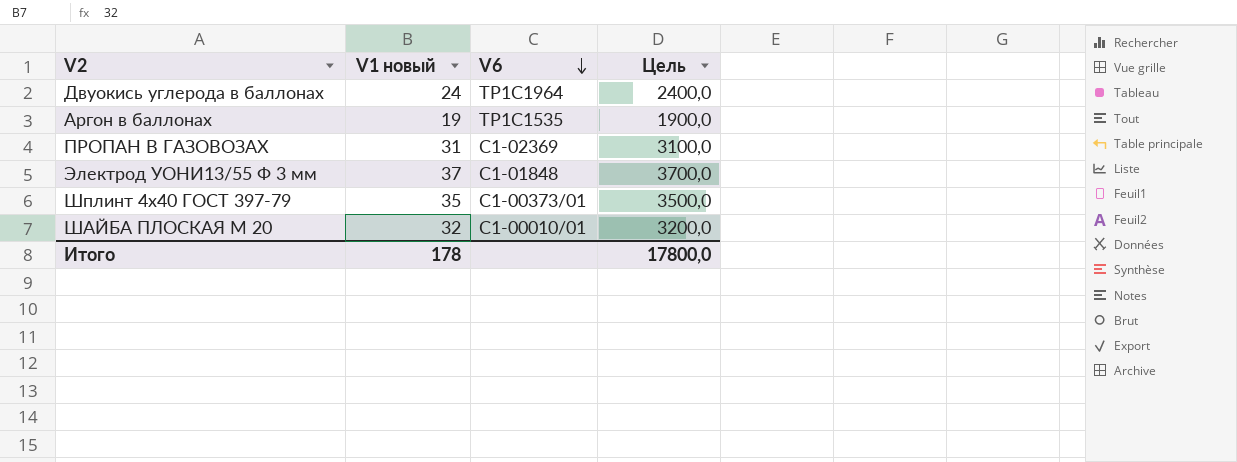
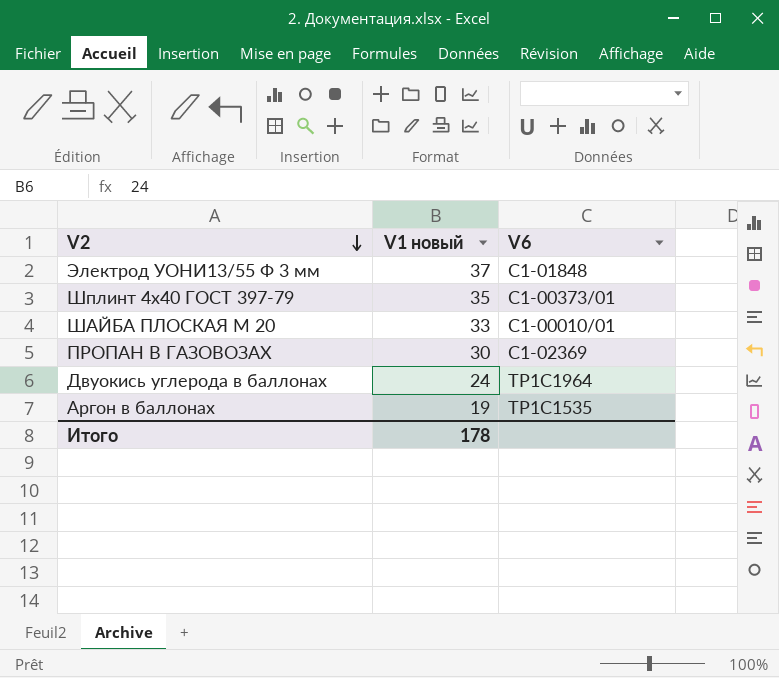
row order: V6 descending -> V2 descending
column Цель | formula: [V1 новый] * 100 -> none
ШАЙБА ПЛОСКАЯ М 20 | V1 новый: 32 -> 33
ПРОПАН В ГАЗОВОЗАХ | V1 новый: 31 -> 30

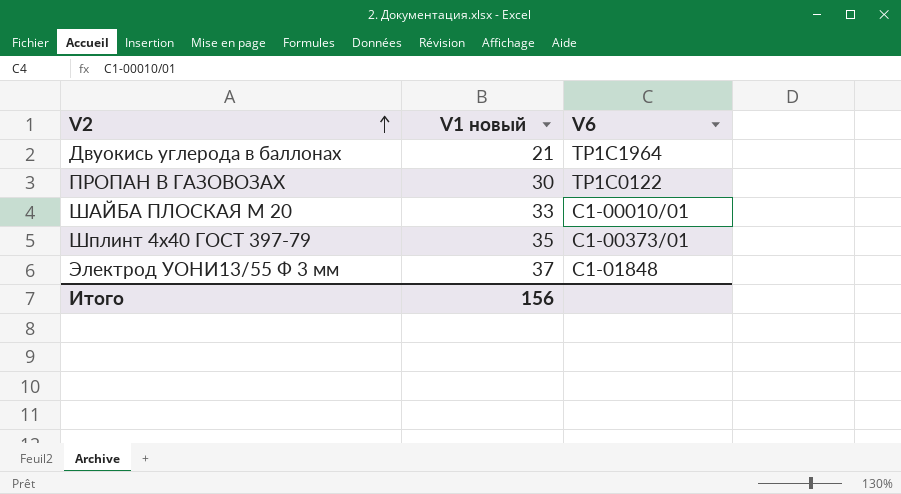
row order: V2 descending -> V2 ascending
row Аргон в баллонах: 19 | ТР1С1535 -> none
Двуокись углерода в баллонах | V1 новый: 24 -> 21
ПРОПАН В ГАЗОВОЗАХ | V6: С1-02369 -> ТР1С0122
Итого | V1 новый: 178 -> 156

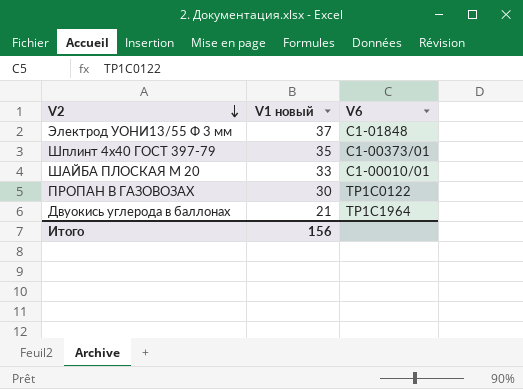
row order: V2 ascending -> V2 descending

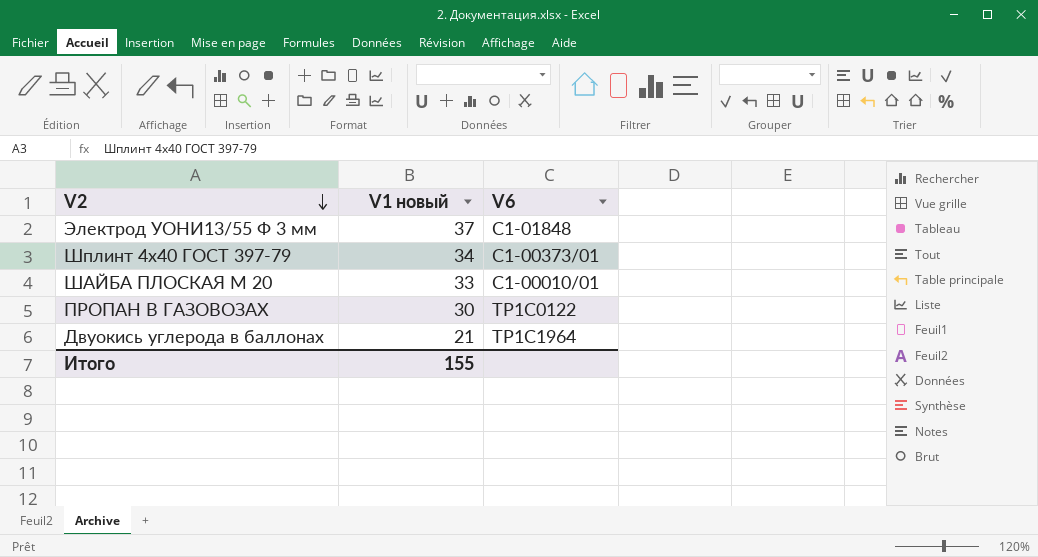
Шплинт 4х40 ГОСТ 397-79 | V1 новый: 35 -> 34
Итого | V1 новый: 156 -> 155

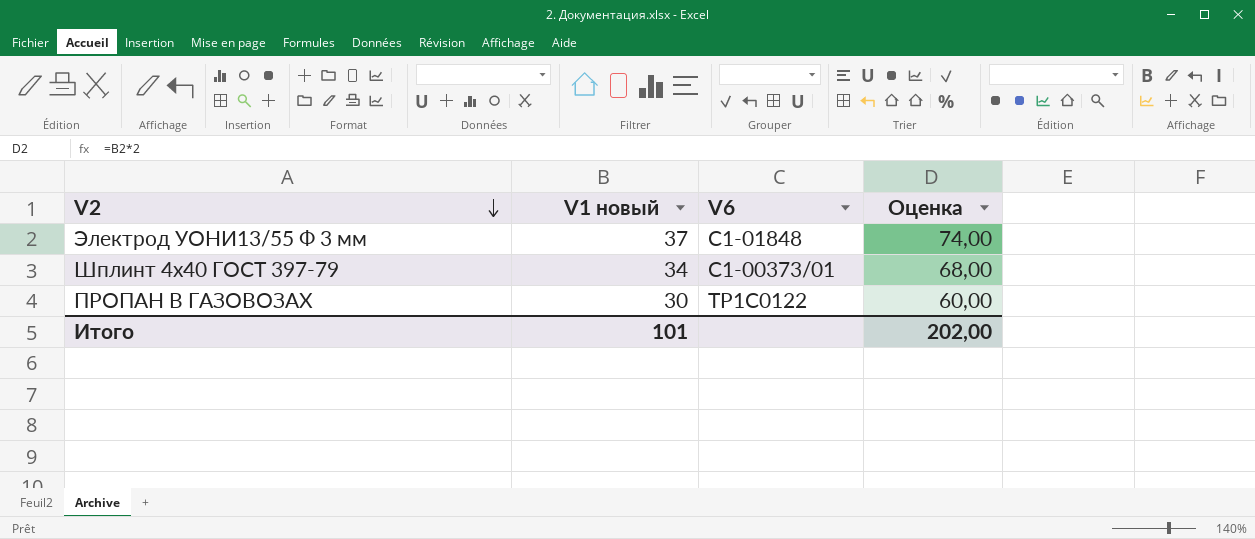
column Оценка | formula: none -> [V1 новый] * 2
row ШАЙБА ПЛОСКАЯ М 20: 33 | С1-00010/01 -> none
row Двуокись углерода в баллонах: 21 | ТР1С1964 -> none
Итого | V1 новый: 155 -> 101

